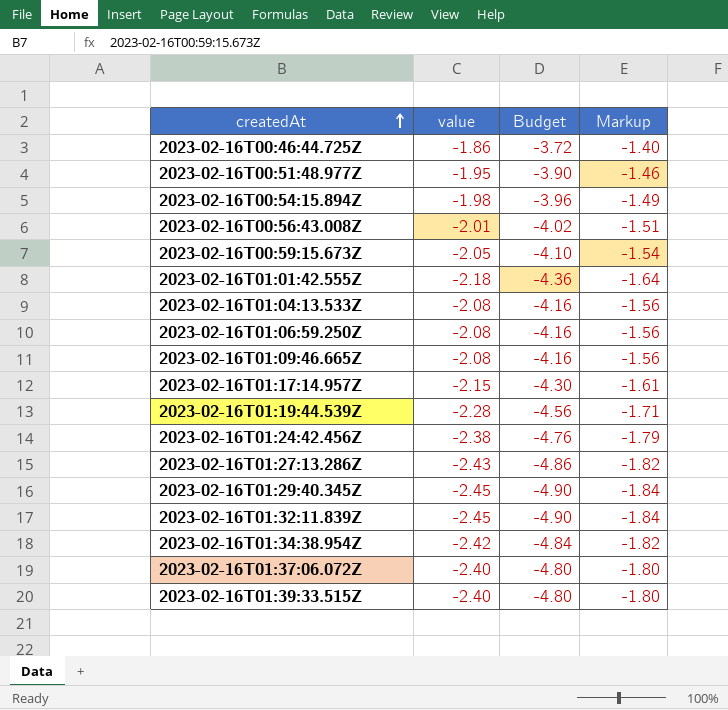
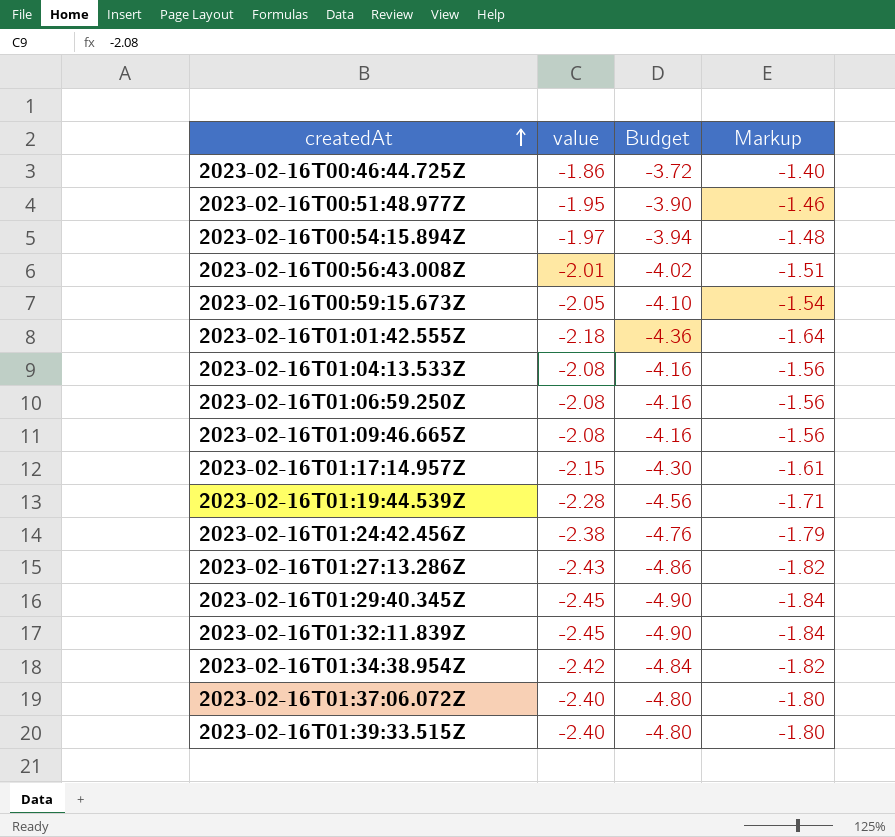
2023-02-16T00:54:15.894Z | value: -1.98 -> -1.97
2023-02-16T00:54:15.894Z | Budget: -3.96 -> -3.94
2023-02-16T00:54:15.894Z | Markup: -1.49 -> -1.48

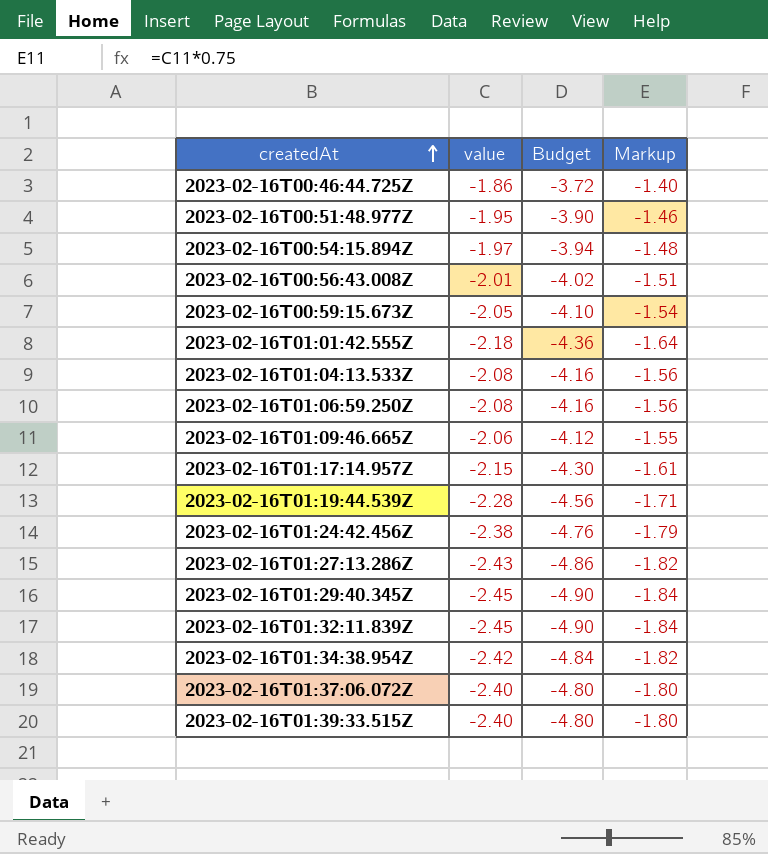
2023-02-16T01:09:46.665Z | value: -2.08 -> -2.06
2023-02-16T01:09:46.665Z | Budget: -4.16 -> -4.12
2023-02-16T01:09:46.665Z | Markup: -1.56 -> -1.55

